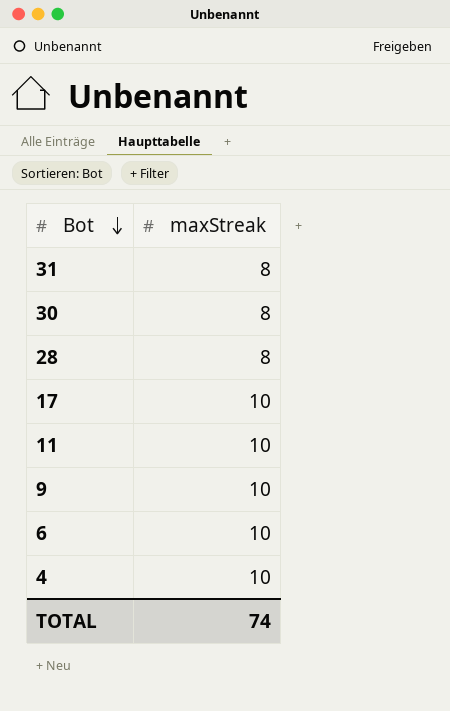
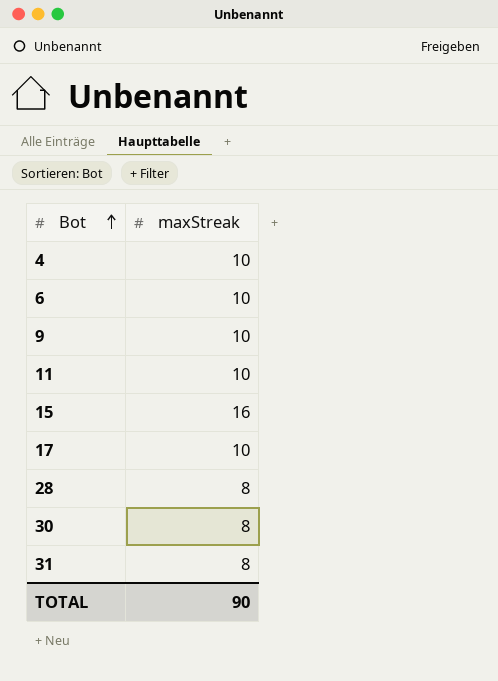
row order: Bot descending -> Bot ascending
row 15: none -> 16
TOTAL | maxStreak: 74 -> 90

